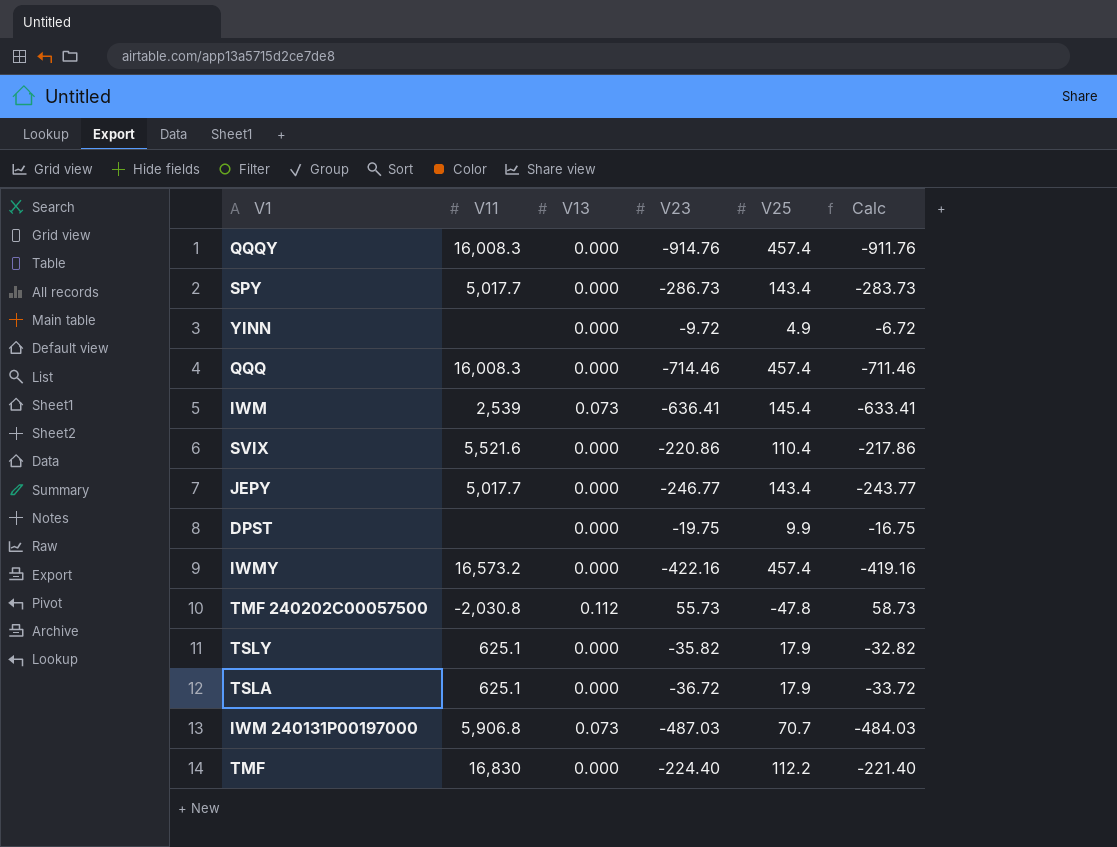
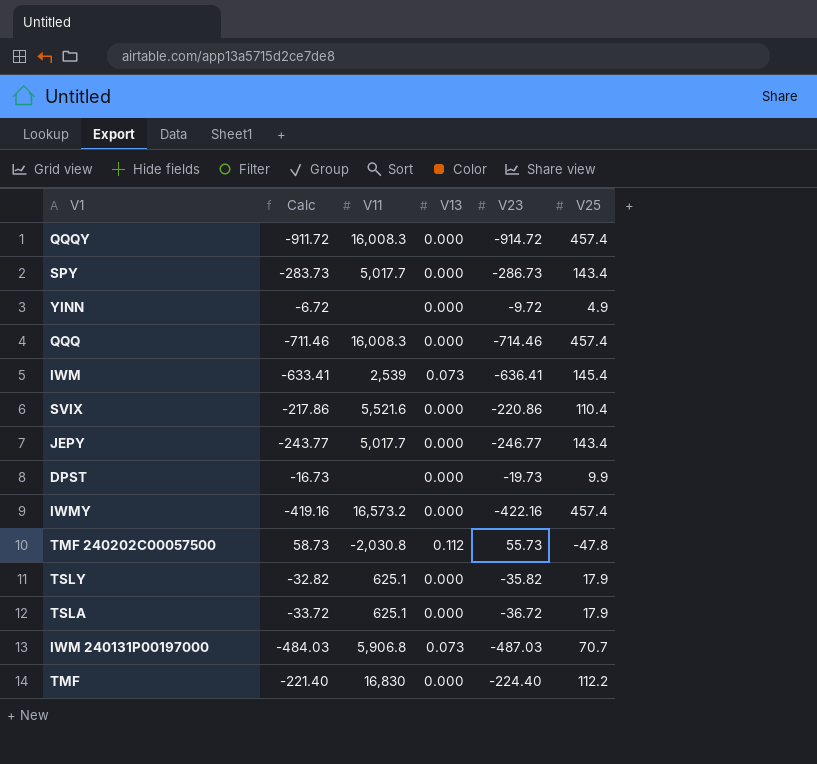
column Calc | position: 6 -> 2
QQQY | Calc: -911.76 -> -911.72
QQQY | V23: -914.76 -> -914.72
DPST | Calc: -16.75 -> -16.73
DPST | V23: -19.75 -> -19.73

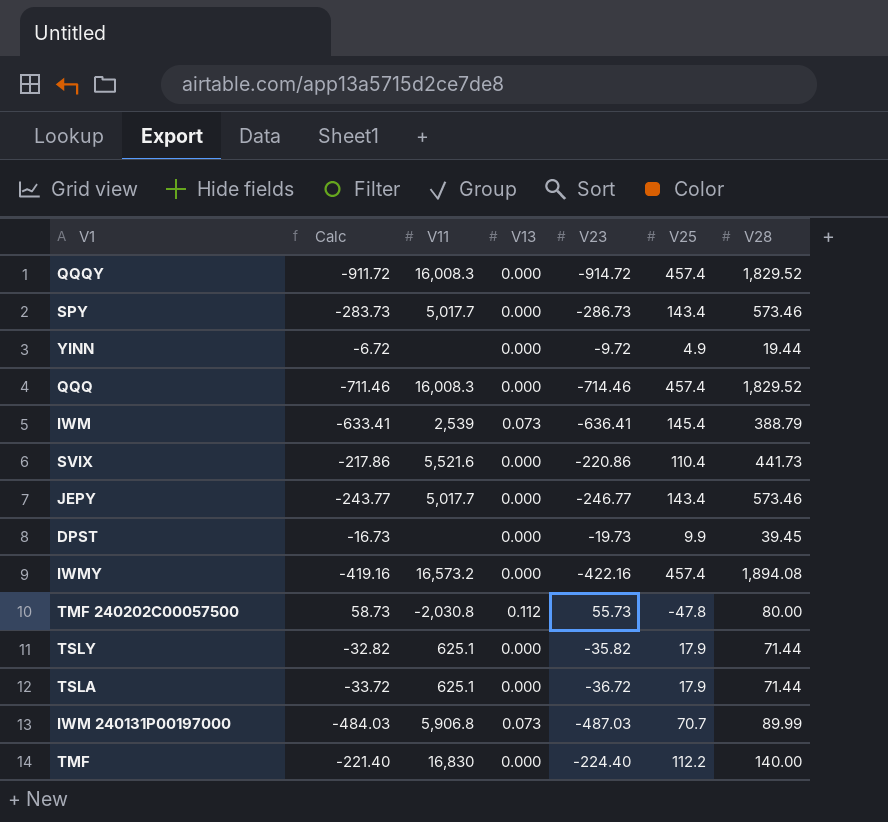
column V28 | position: none -> 7

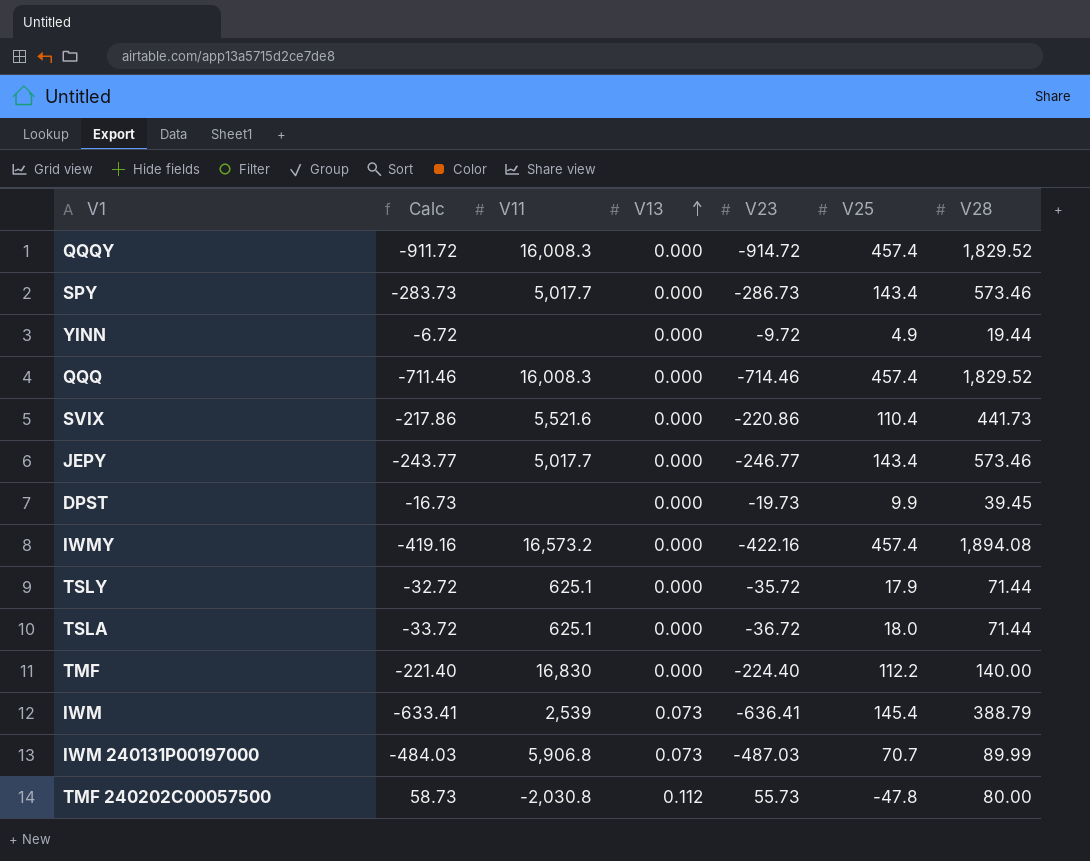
row order: none -> V13 ascending
TSLY | Calc: -32.82 -> -32.72
TSLY | V23: -35.82 -> -35.72
TSLA | V25: 17.9 -> 18.0

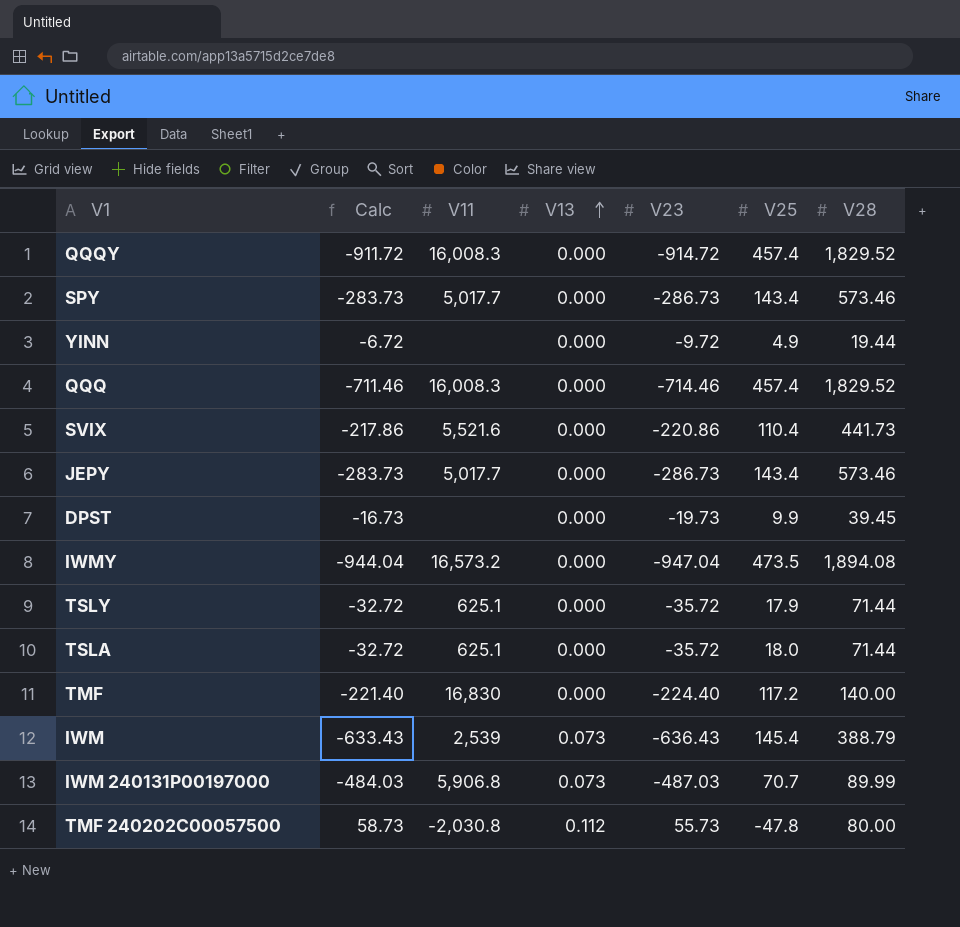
JEPY | Calc: -243.77 -> -283.73
JEPY | V23: -246.77 -> -286.73
IWMY | Calc: -419.16 -> -944.04
IWMY | V23: -422.16 -> -947.04
IWMY | V25: 457.4 -> 473.5
TSLA | Calc: -33.72 -> -32.72
TSLA | V23: -36.72 -> -35.72
TMF | V25: 112.2 -> 117.2
IWM | Calc: -633.41 -> -633.43
IWM | V23: -636.41 -> -636.43

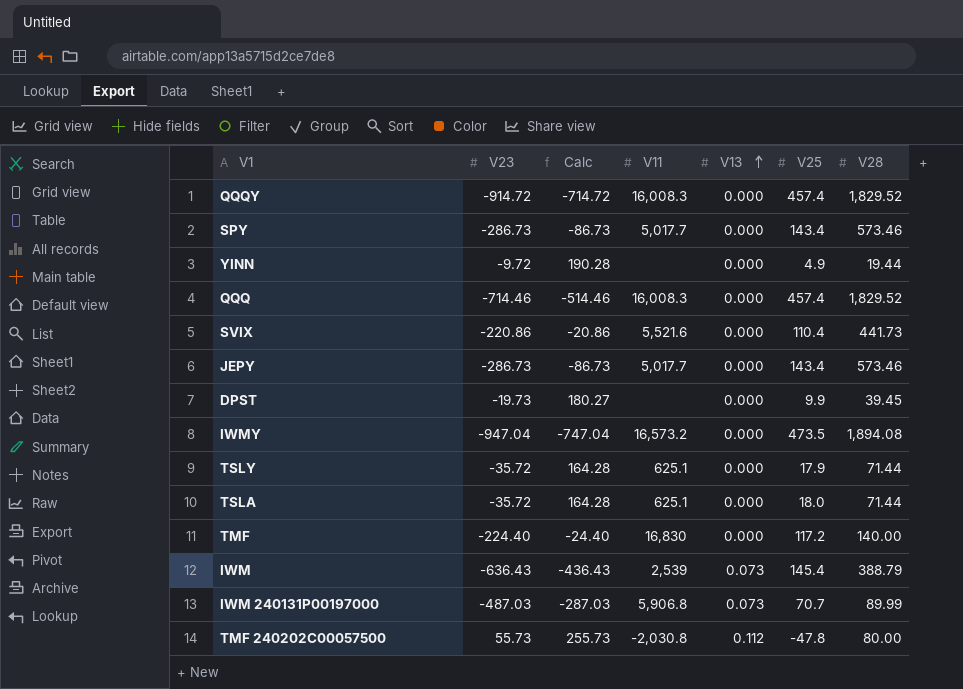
column V23 | position: 5 -> 2
column Calc | formula: [V23] + 3 -> [V23] + 200

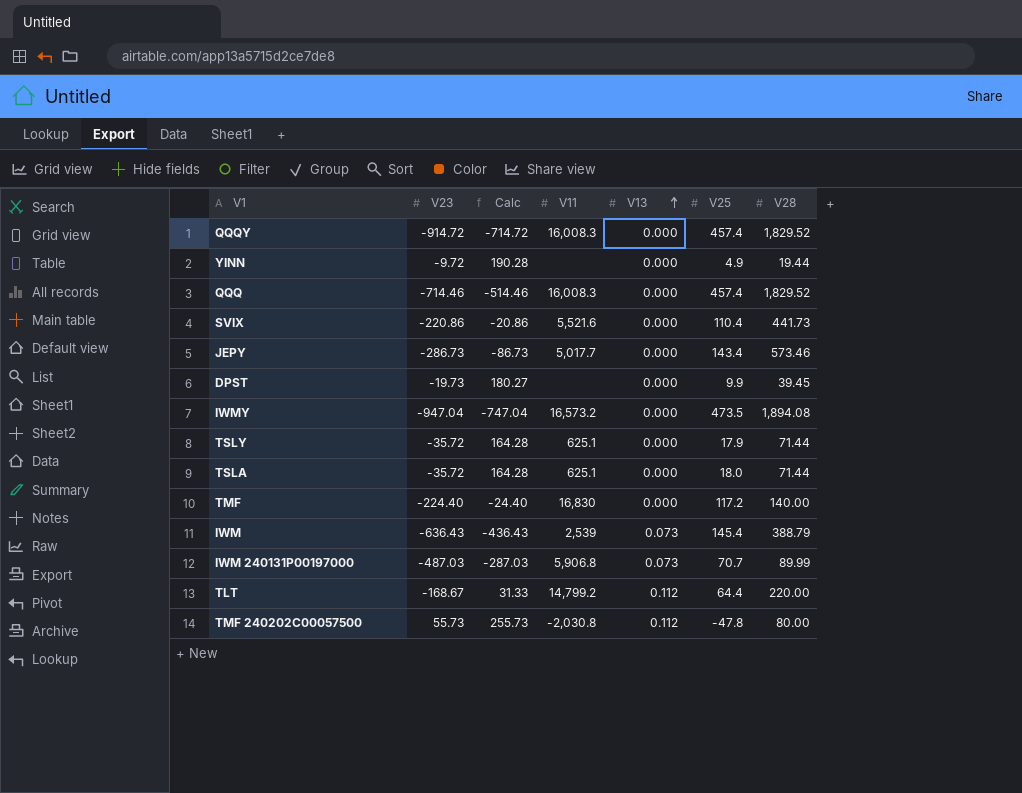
row SPY: -286.73 | -86.73 | 5,017.7 | 0.000 | 143.4 | 573.46 -> none
row TLT: none -> -168.67 | 31.33 | 14,799.2 | 0.112 | 64.4 | 220.00

